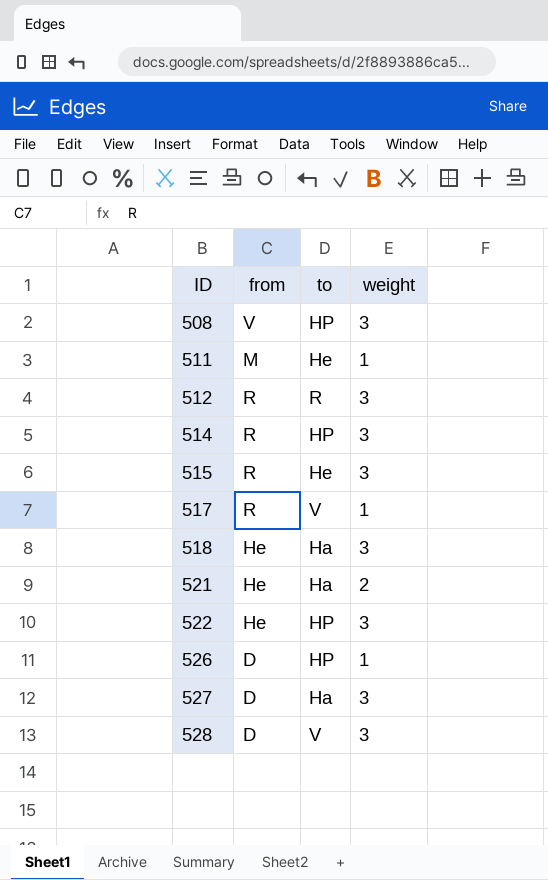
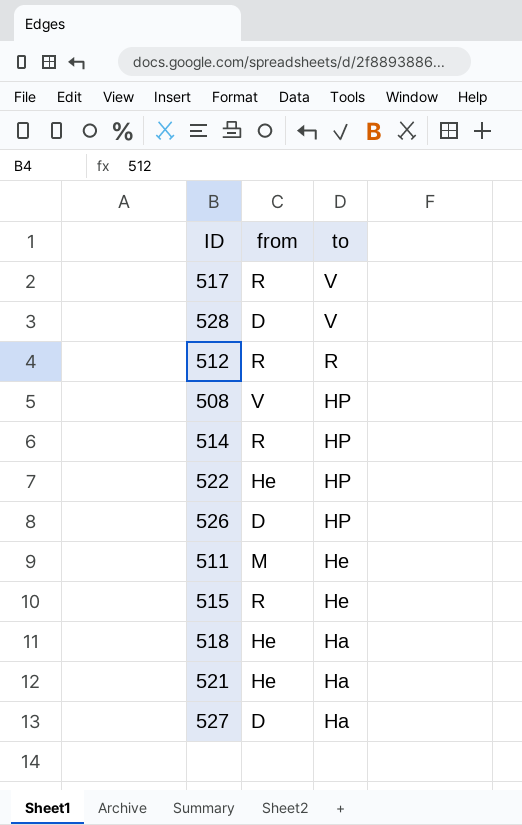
row order: ID ascending -> to descending
column weight | position: 4 -> none

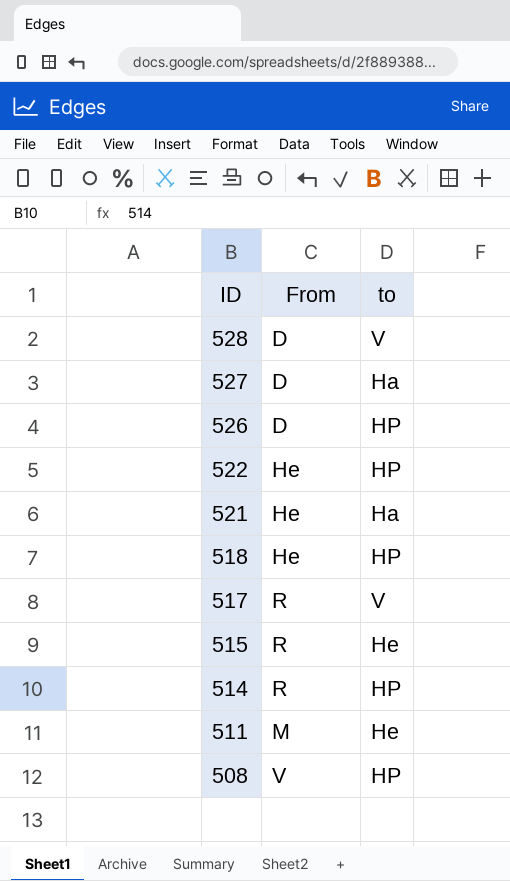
row order: to descending -> ID descending
column name: from -> From
row 512: R | R -> none
518 | to: Ha -> HP

